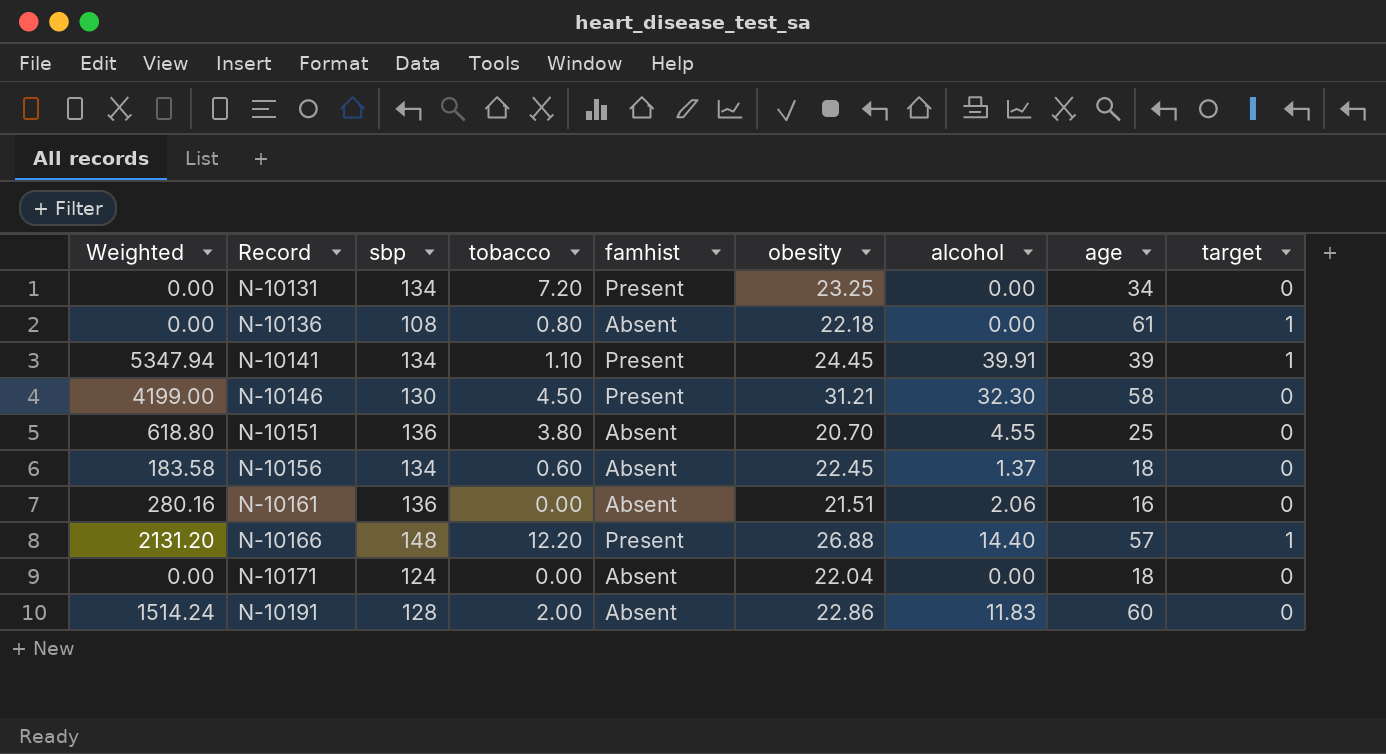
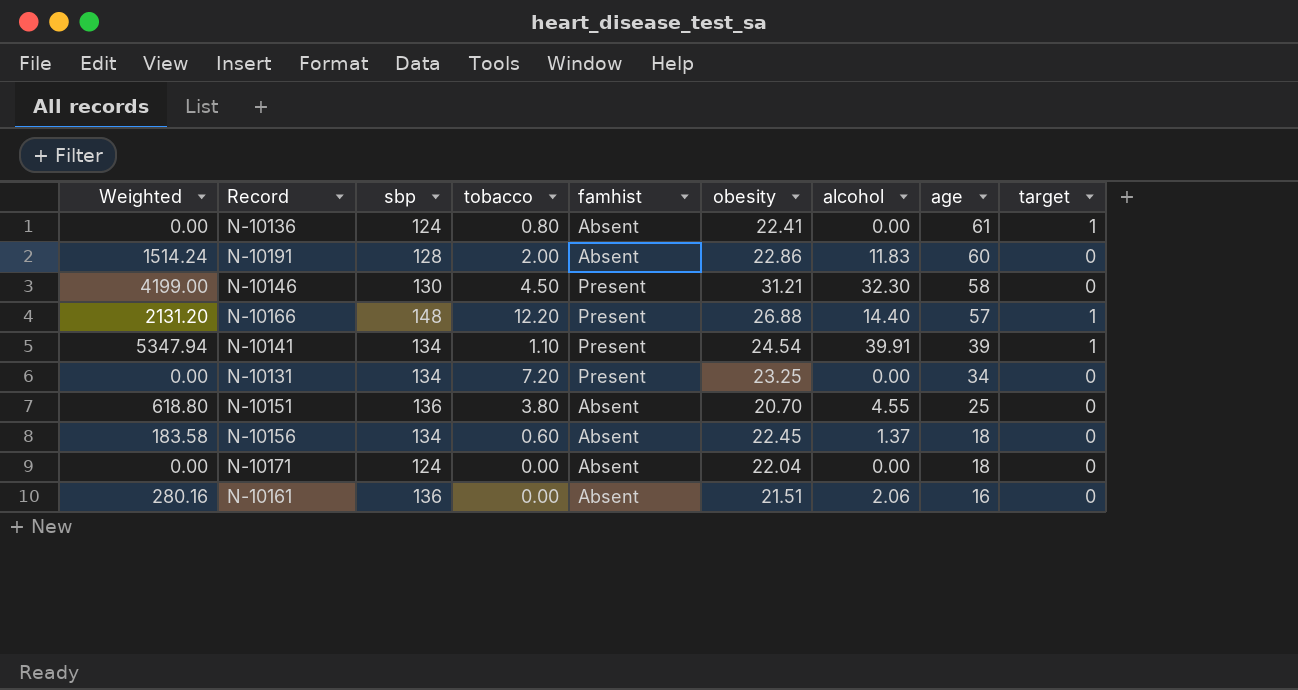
row order: Record ascending -> age descending
N-10136 | sbp: 108 -> 124
N-10136 | obesity: 22.18 -> 22.41
N-10141 | obesity: 24.45 -> 24.54

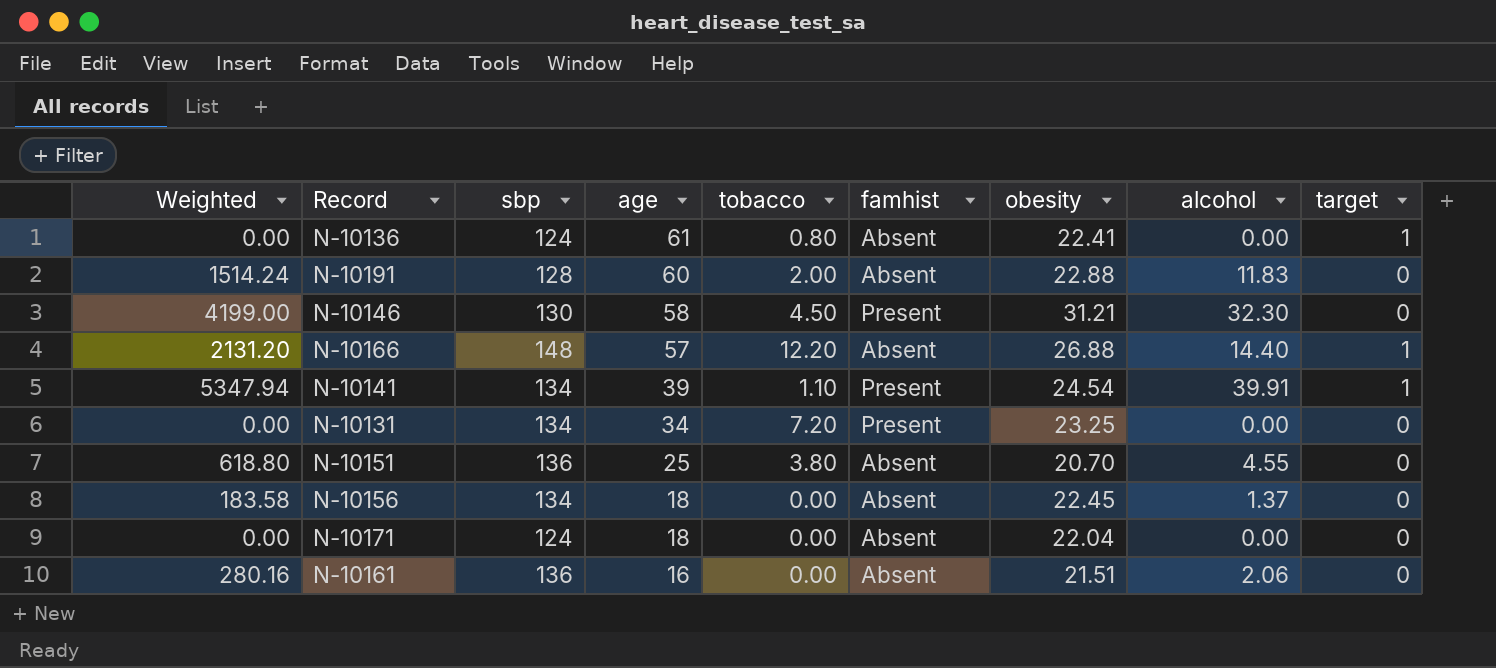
column age | position: 8 -> 4
N-10191 | obesity: 22.86 -> 22.88
N-10166 | famhist: Present -> Absent
N-10156 | tobacco: 0.60 -> 0.00

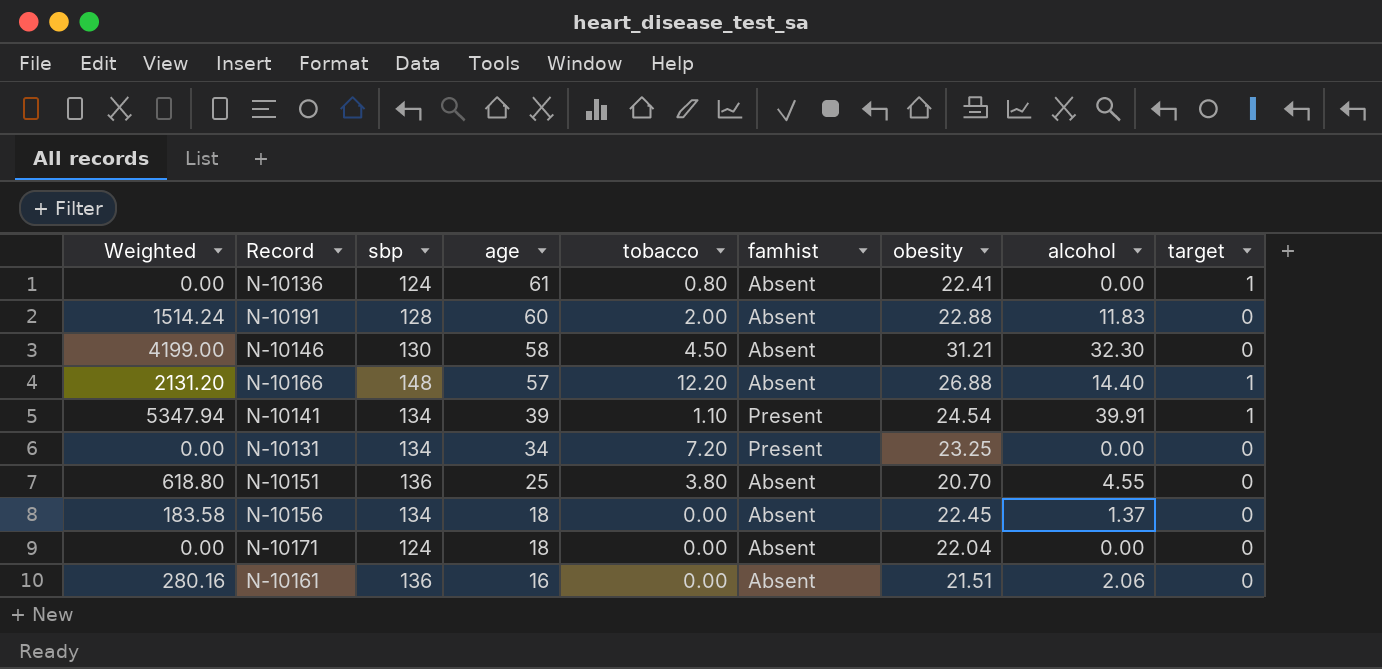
N-10146 | famhist: Present -> Absent

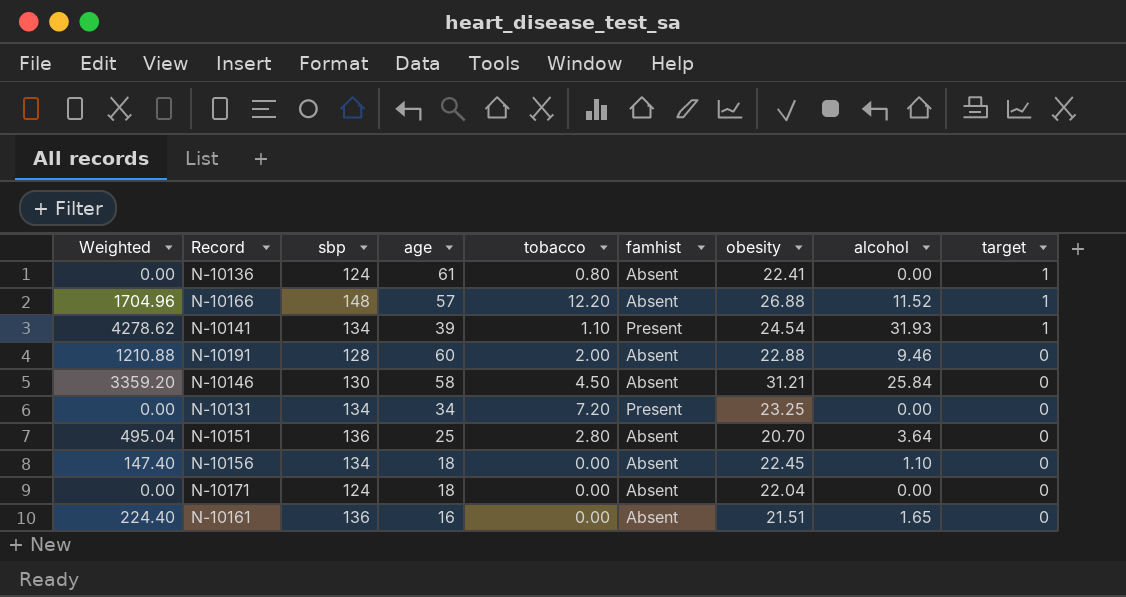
row order: age descending -> target descending
N-10166 | Weighted: 2131.20 -> 1704.96
N-10166 | alcohol: 14.40 -> 11.52
N-10141 | Weighted: 5347.94 -> 4278.62
N-10141 | alcohol: 39.91 -> 31.93
N-10191 | Weighted: 1514.24 -> 1210.88
N-10191 | alcohol: 11.83 -> 9.46
N-10146 | Weighted: 4199.00 -> 3359.20
N-10146 | alcohol: 32.30 -> 25.84
N-10151 | Weighted: 618.80 -> 495.04
N-10151 | tobacco: 3.80 -> 2.80
N-10151 | alcohol: 4.55 -> 3.64
N-10156 | Weighted: 183.58 -> 147.40
N-10156 | alcohol: 1.37 -> 1.10
N-10161 | Weighted: 280.16 -> 224.40
N-10161 | alcohol: 2.06 -> 1.65

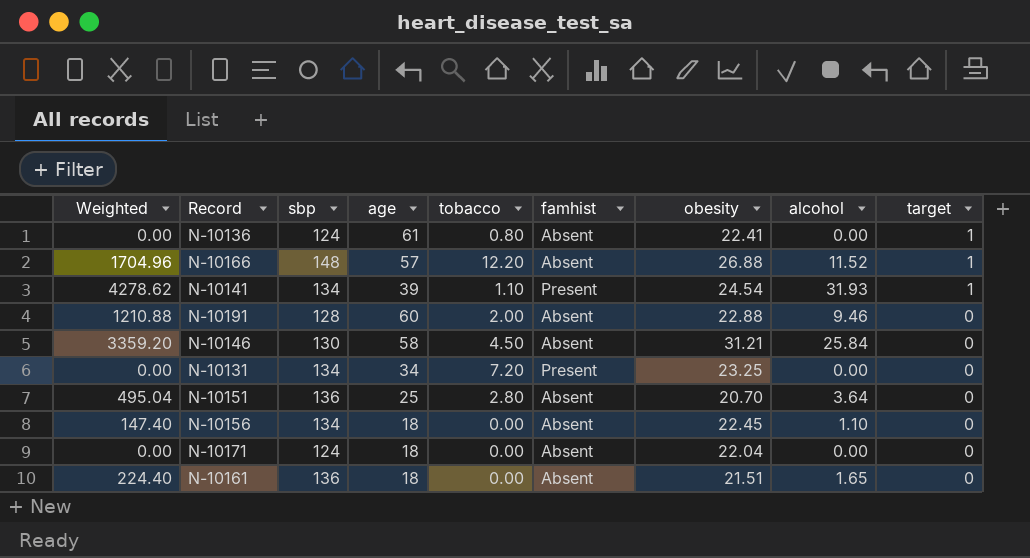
N-10161 | age: 16 -> 18

